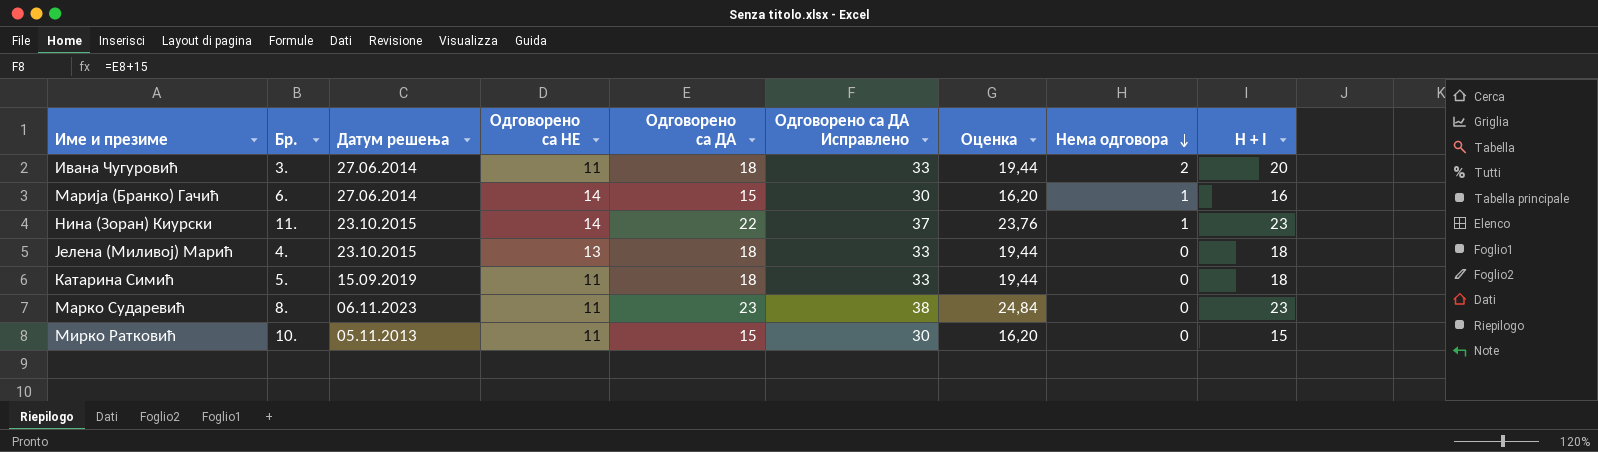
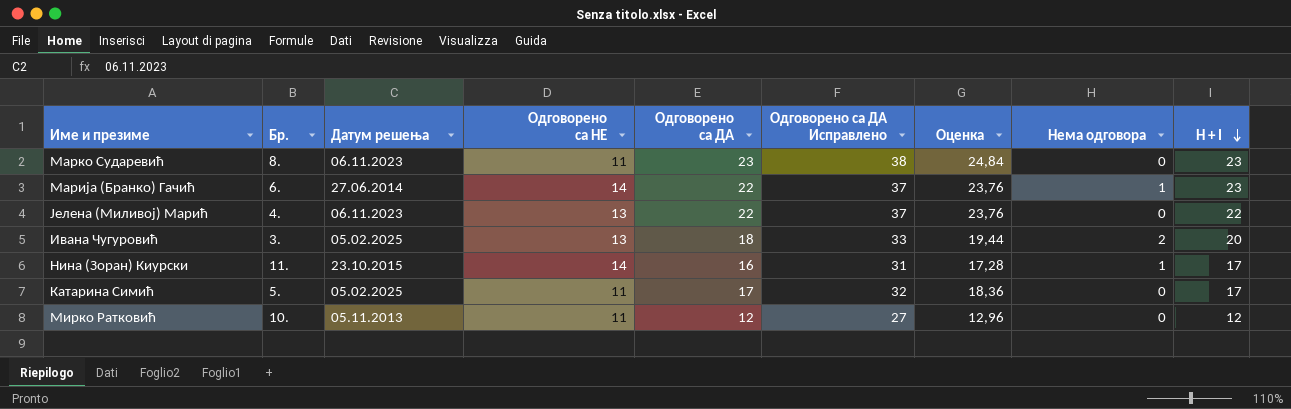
row order: Нема одговора descending -> H + I descending
Марија (Бранко) Гачић | Одговорено са ДА: 15 -> 22
Марија (Бранко) Гачић | Одговорено са ДА Исправлено: 30 -> 37
Марија (Бранко) Гачић | Оценка: 16,20 -> 23,76
Марија (Бранко) Гачић | H + I: 16 -> 23
Јелена (Миливој) Марић | Датум решења: 23.10.2015 -> 06.11.2023
Јелена (Миливој) Марић | Одговорено са ДА: 18 -> 22
Јелена (Миливој) Марић | Одговорено са ДА Исправлено: 33 -> 37
Јелена (Миливој) Марић | Оценка: 19,44 -> 23,76
Јелена (Миливој) Марић | H + I: 18 -> 22
Ивана Чугуровић | Датум решења: 27.06.2014 -> 05.02.2025
Ивана Чугуровић | Одговорено са НЕ: 11 -> 13
Нина (Зоран) Киурски | Одговорено са ДА: 22 -> 16
Нина (Зоран) Киурски | Одговорено са ДА Исправлено: 37 -> 31
Нина (Зоран) Киурски | Оценка: 23,76 -> 17,28
Нина (Зоран) Киурски | H + I: 23 -> 17
Катарина Симић | Датум решења: 15.09.2019 -> 05.02.2025
Катарина Симић | Одговорено са ДА: 18 -> 17
Катарина Симић | Одговорено са ДА Исправлено: 33 -> 32
Катарина Симић | Оценка: 19,44 -> 18,36
Катарина Симић | H + I: 18 -> 17
Мирко Ратковић | Одговорено са ДА: 15 -> 12
Мирко Ратковић | Одговорено са ДА Исправлено: 30 -> 27
Мирко Ратковић | Оценка: 16,20 -> 12,96
Мирко Ратковић | H + I: 15 -> 12

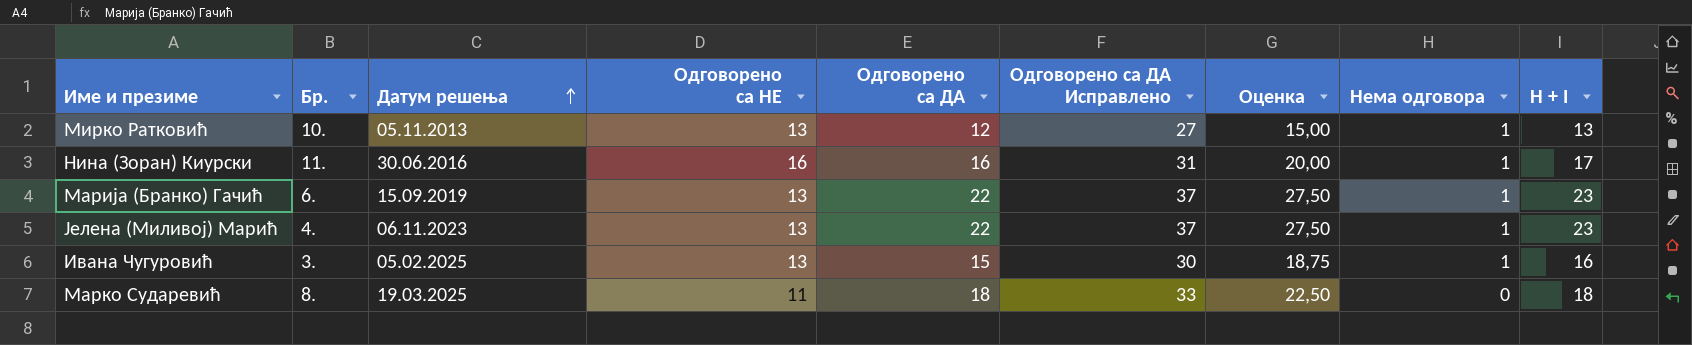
row order: H + I descending -> Датум решења ascending
column Оценка | formula: [Одговорено са ДА] * 1,08 -> [Одговорено са ДА] * 1,25
row Катарина Симић: 5. | 05.02.2025 | 11 | 17 | 32 | 18,36 | 0 | 17 -> none
Мирко Ратковић | Одговорено са НЕ: 11 -> 13
Мирко Ратковић | Нема одговора: 0 -> 1
Мирко Ратковић | H + I: 12 -> 13
Нина (Зоран) Киурски | Датум решења: 23.10.2015 -> 30.06.2016
Нина (Зоран) Киурски | Одговорено са НЕ: 14 -> 16
Марија (Бранко) Гачић | Датум решења: 27.06.2014 -> 15.09.2019
Марија (Бранко) Гачић | Одговорено са НЕ: 14 -> 13
Јелена (Миливој) Марић | Нема одговора: 0 -> 1
Јелена (Миливој) Марић | H + I: 22 -> 23
Ивана Чугуровић | Одговорено са ДА: 18 -> 15
Ивана Чугуровић | Одговорено са ДА Исправлено: 33 -> 30
Ивана Чугуровић | Нема одговора: 2 -> 1
Ивана Чугуровић | H + I: 20 -> 16
Марко Сударевић | Датум решења: 06.11.2023 -> 19.03.2025
Марко Сударевић | Одговорено са ДА: 23 -> 18
Марко Сударевић | Одговорено са ДА Исправлено: 38 -> 33
Марко Сударевић | H + I: 23 -> 18

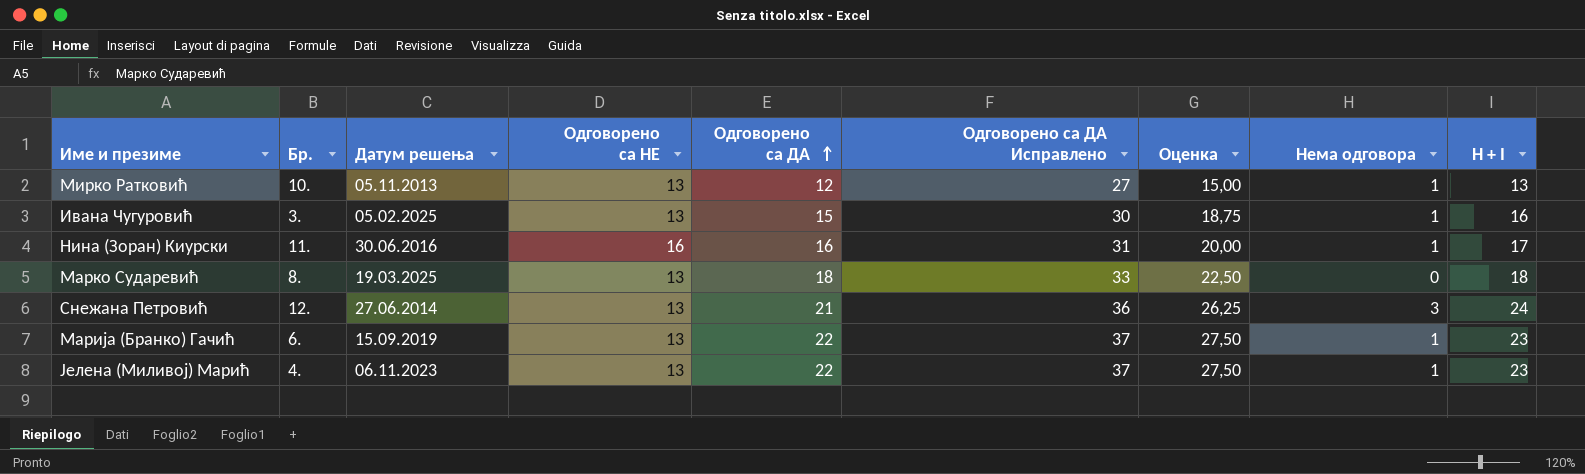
row order: Датум решења ascending -> Одговорено са ДА ascending
Марко Сударевић | Одговорено са НЕ: 11 -> 13
row Снежана Петровић: none -> 12. | 27.06.2014 | 13 | 21 | 36 | 26,25 | 3 | 24

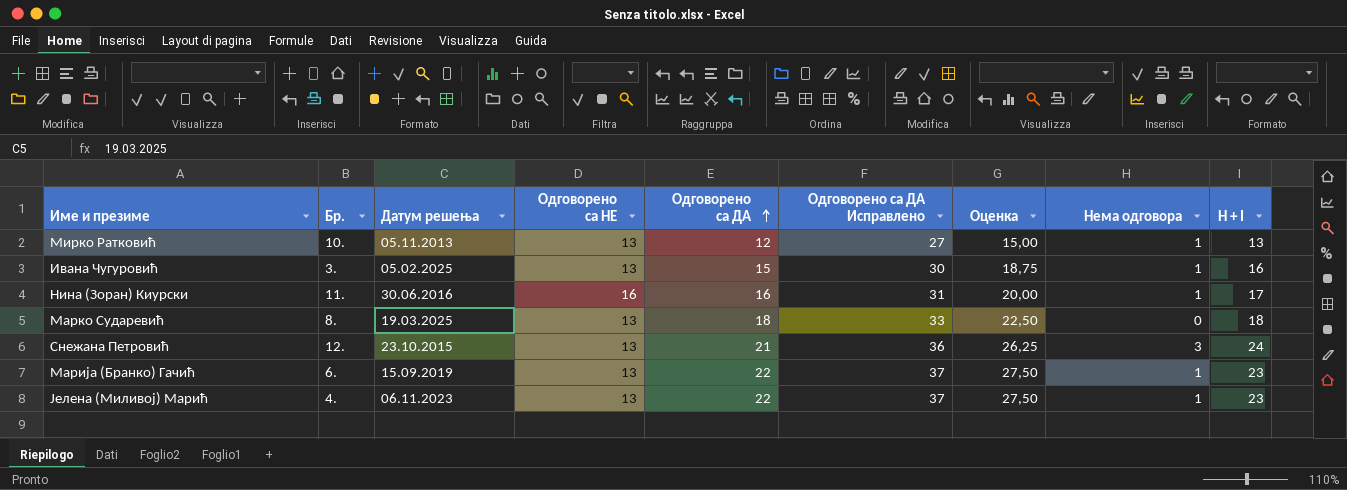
Снежана Петровић | Датум решења: 27.06.2014 -> 23.10.2015

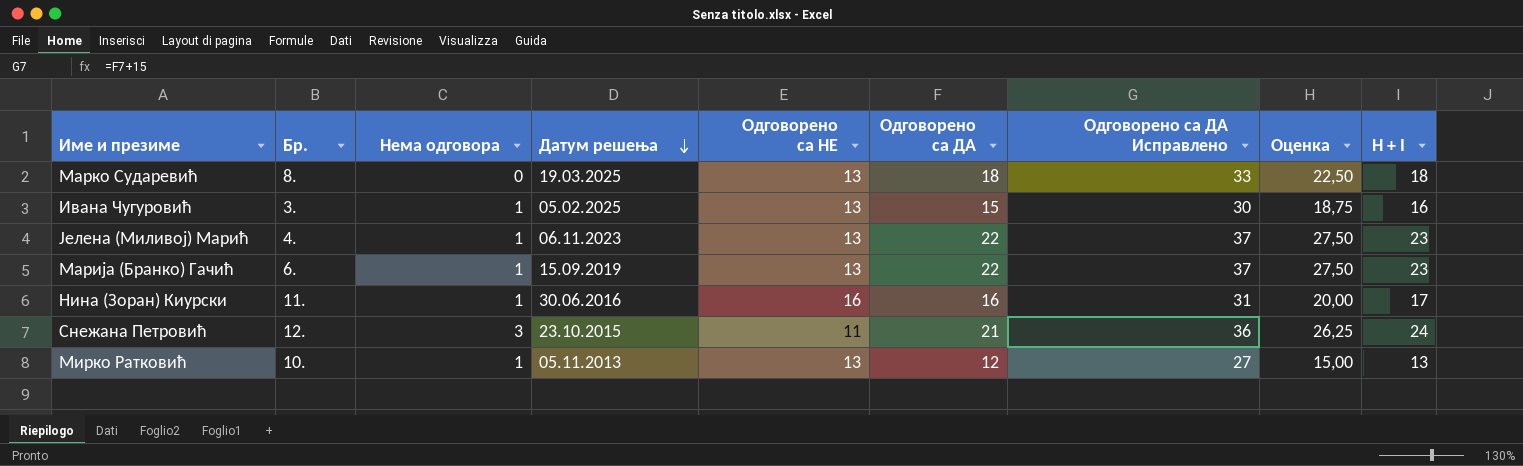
row order: Одговорено са ДА ascending -> Датум решења descending
column Нема одговора | position: 8 -> 3
Снежана Петровић | Одговорено са НЕ: 13 -> 11

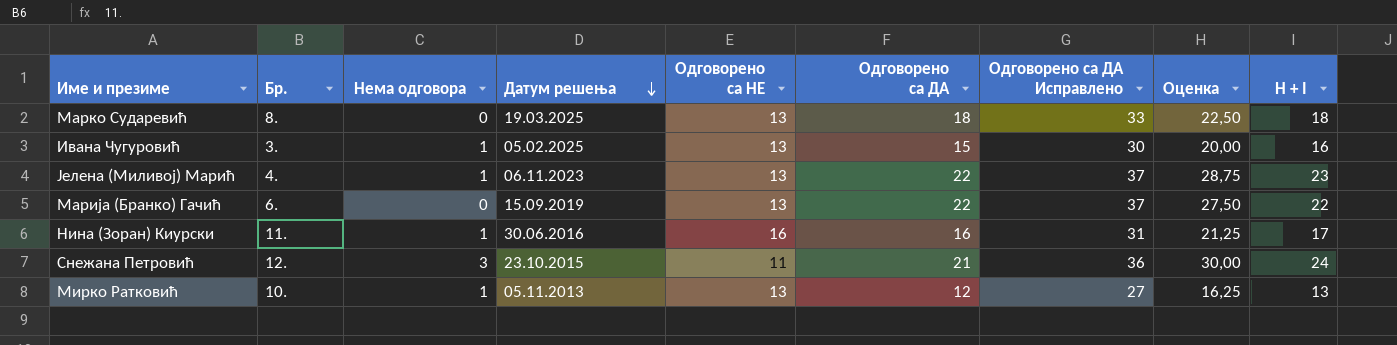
column Оценка | formula: [Одговорено са ДА] * 1,25 -> [H + I] * 1,25
Марија (Бранко) Гачић | Нема одговора: 1 -> 0
Марија (Бранко) Гачић | H + I: 23 -> 22

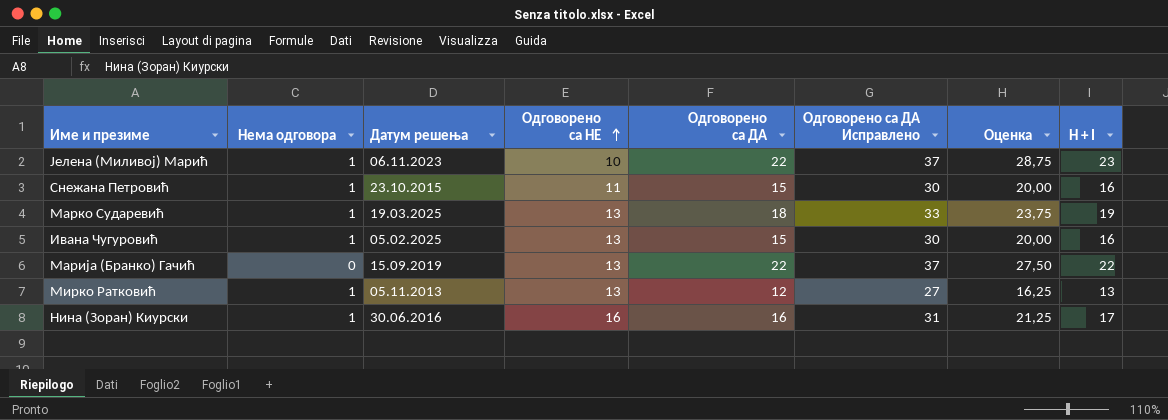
row order: Датум решења descending -> Одговорено са НЕ ascending
column Бр. | position: 2 -> none
Јелена (Миливој) Марић | Одговорено са НЕ: 13 -> 10
Снежана Петровић | Нема одговора: 3 -> 1
Снежана Петровић | Одговорено са ДА: 21 -> 15
Снежана Петровић | Одговорено са ДА Исправлено: 36 -> 30
Снежана Петровић | Оценка: 30,00 -> 20,00
Снежана Петровић | H + I: 24 -> 16
Марко Сударевић | Нема одговора: 0 -> 1
Марко Сударевић | Оценка: 22,50 -> 23,75
Марко Сударевић | H + I: 18 -> 19

